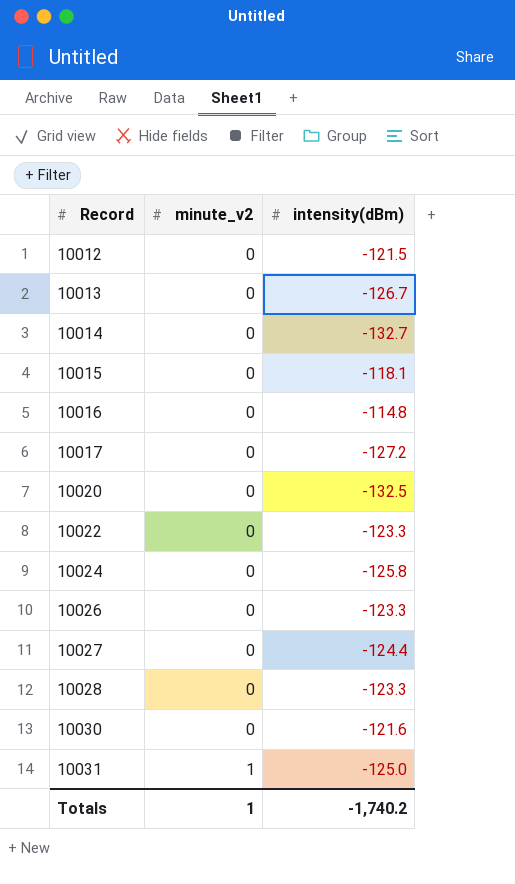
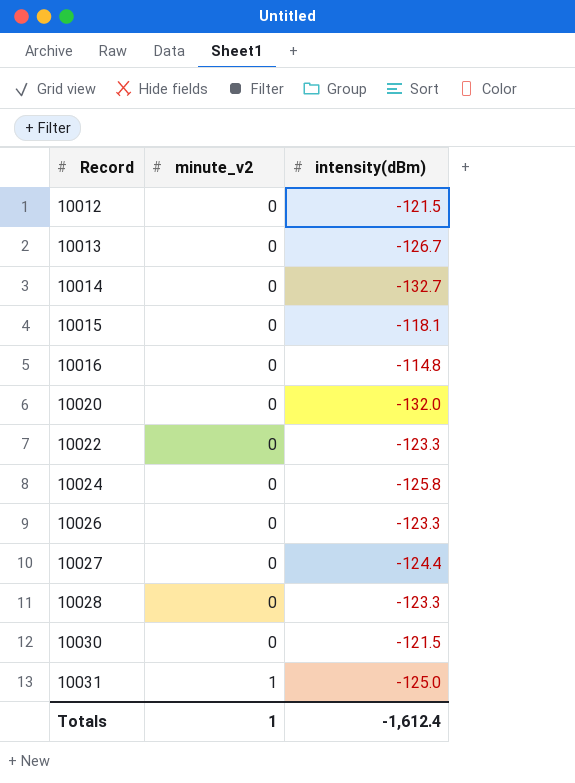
row 10017: 0 | -127.2 -> none
10020 | intensity(dBm): -132.5 -> -132.0
10030 | intensity(dBm): -121.6 -> -121.5
Totals | intensity(dBm): -1,740.2 -> -1,612.4

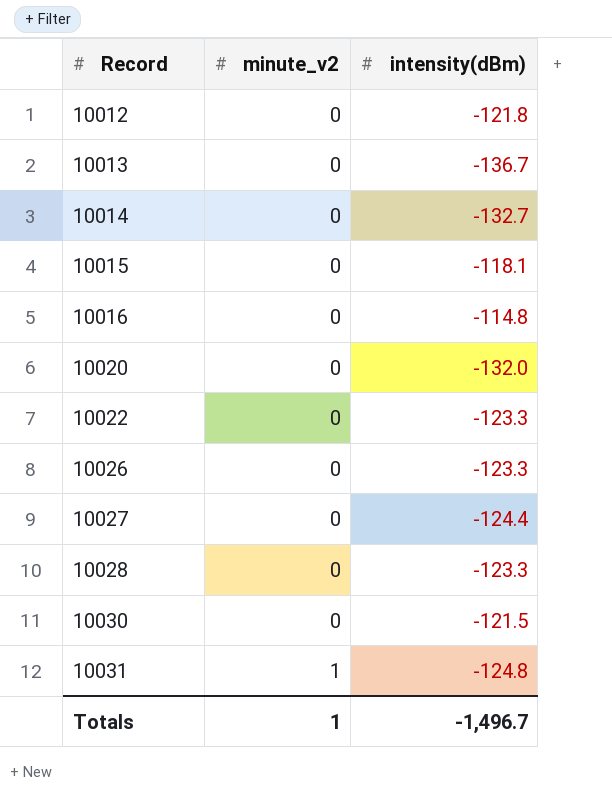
row 10024: 0 | -125.8 -> none
10012 | intensity(dBm): -121.5 -> -121.8
10013 | intensity(dBm): -126.7 -> -136.7
10031 | intensity(dBm): -125.0 -> -124.8
Totals | intensity(dBm): -1,612.4 -> -1,496.7

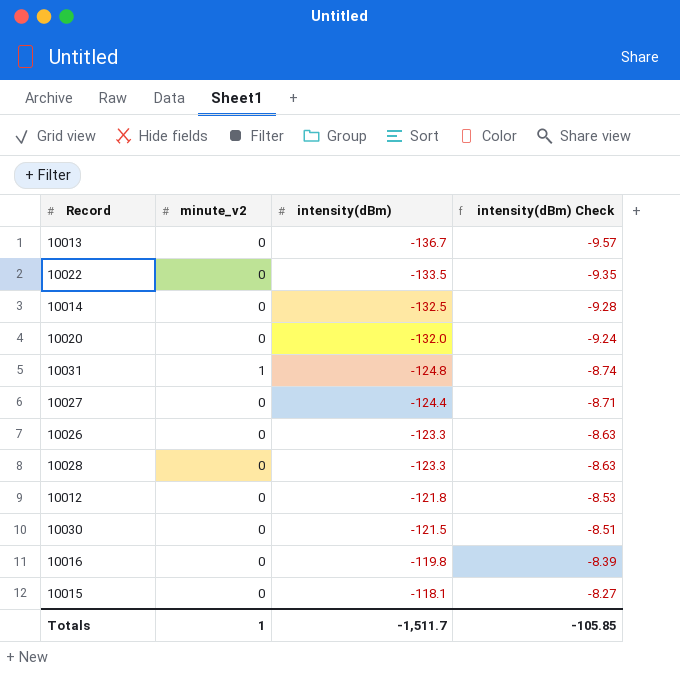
row order: Record ascending -> intensity(dBm) ascending
column intensity(dBm) Check | formula: none -> [intensity(dBm)] * 0.07
10022 | intensity(dBm): -123.3 -> -133.5
10014 | intensity(dBm): -132.7 -> -132.5
10016 | intensity(dBm): -114.8 -> -119.8
Totals | intensity(dBm): -1,496.7 -> -1,511.7

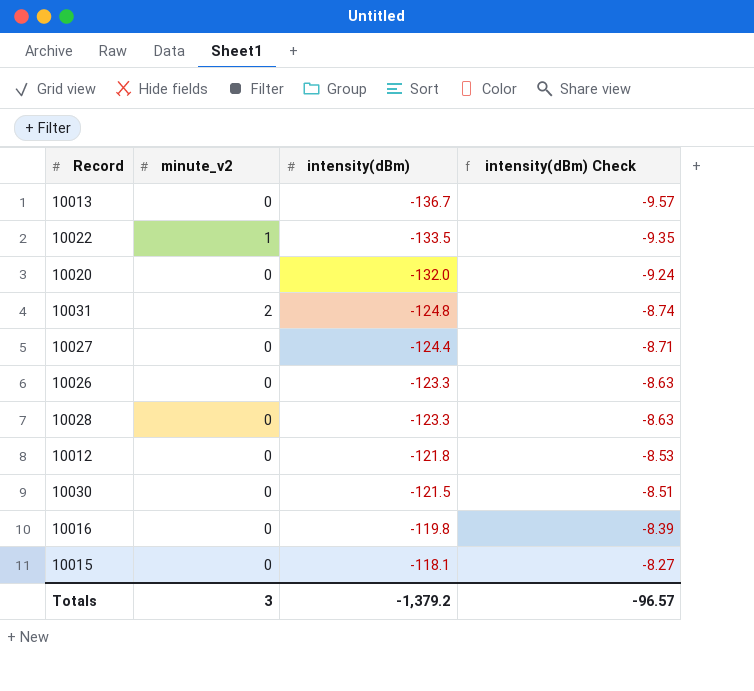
row 10014: 0 | -132.5 | -9.28 -> none
10022 | minute_v2: 0 -> 1
10031 | minute_v2: 1 -> 2
Totals | minute_v2: 1 -> 3
Totals | intensity(dBm): -1,511.7 -> -1,379.2
Totals | intensity(dBm) Check: -105.85 -> -96.57

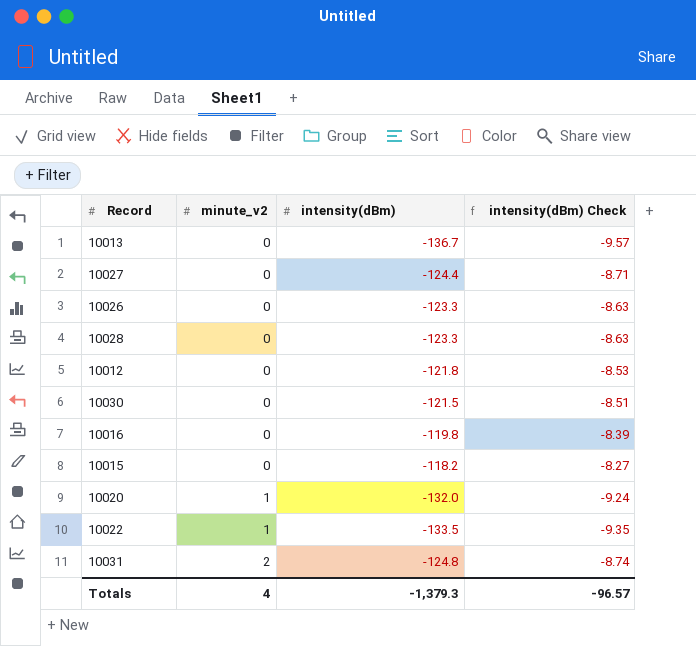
row order: intensity(dBm) ascending -> minute_v2 ascending
10015 | intensity(dBm): -118.1 -> -118.2
10020 | minute_v2: 0 -> 1
Totals | minute_v2: 3 -> 4
Totals | intensity(dBm): -1,379.2 -> -1,379.3

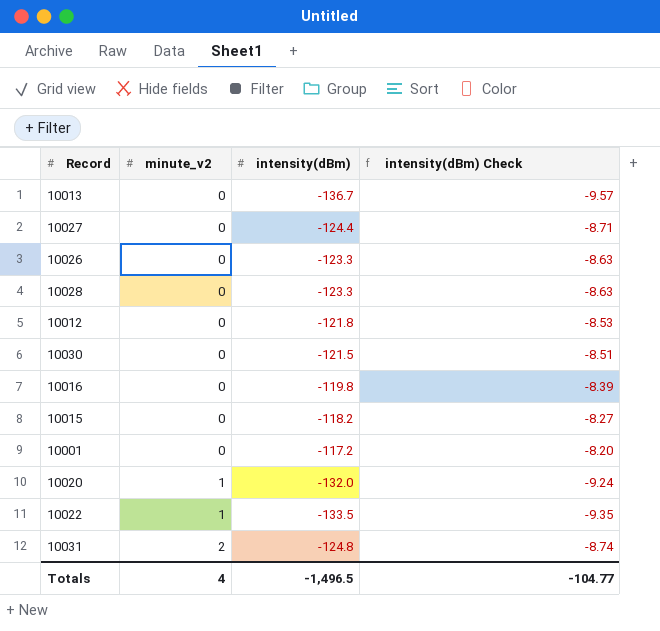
row 10001: none -> 0 | -117.2 | -8.20
Totals | intensity(dBm): -1,379.3 -> -1,496.5
Totals | intensity(dBm) Check: -96.57 -> -104.77

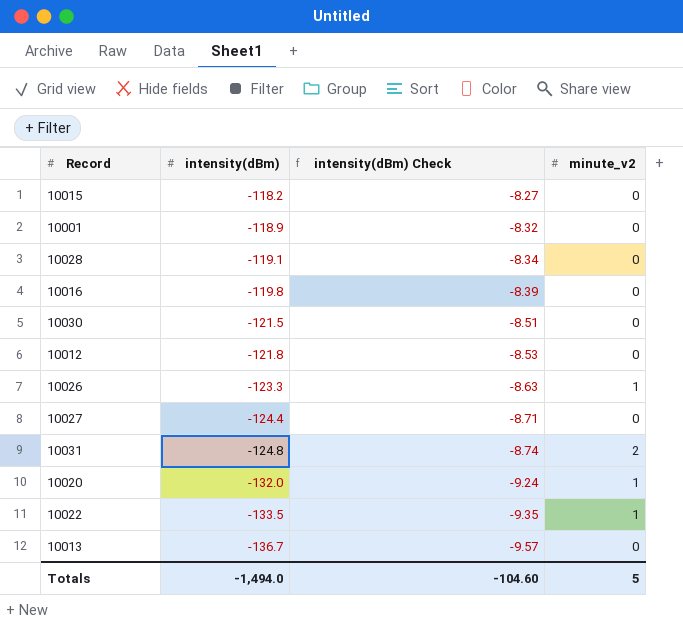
row order: minute_v2 ascending -> intensity(dBm) descending
column minute_v2 | position: 2 -> 4
10001 | intensity(dBm): -117.2 -> -118.9
10001 | intensity(dBm) Check: -8.20 -> -8.32
10028 | intensity(dBm): -123.3 -> -119.1
10028 | intensity(dBm) Check: -8.63 -> -8.34
10026 | minute_v2: 0 -> 1
Totals | intensity(dBm): -1,496.5 -> -1,494.0
Totals | intensity(dBm) Check: -104.77 -> -104.60
Totals | minute_v2: 4 -> 5

